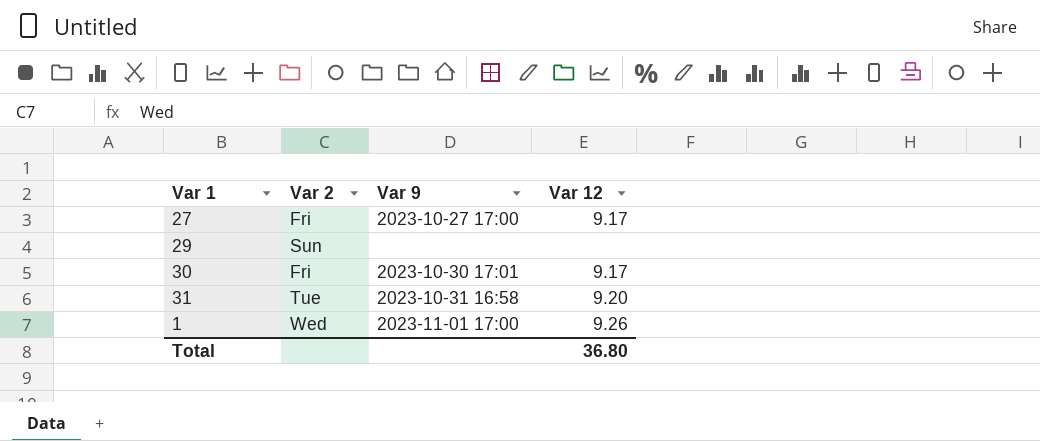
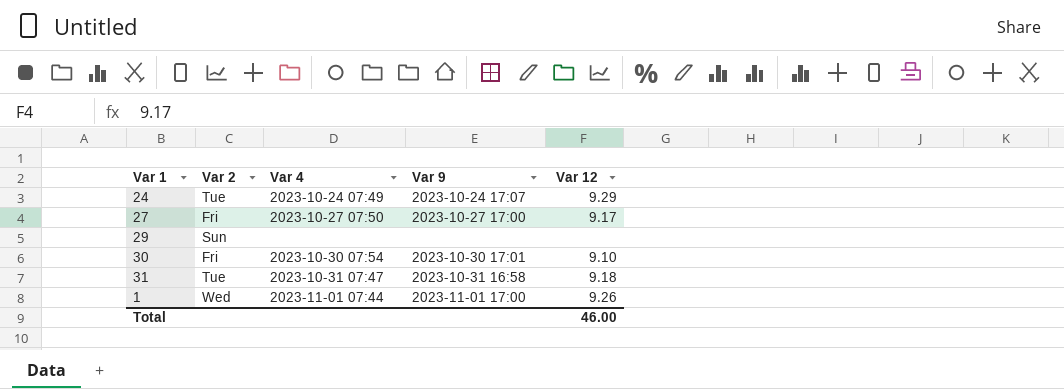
column Var 4 | position: none -> 3
row 24: none -> Tue | 2023-10-24 07:49 | 2023-10-24 17:07 | 9.29
30 | Var 12: 9.17 -> 9.10
31 | Var 12: 9.20 -> 9.18
Total | Var 12: 36.80 -> 46.00

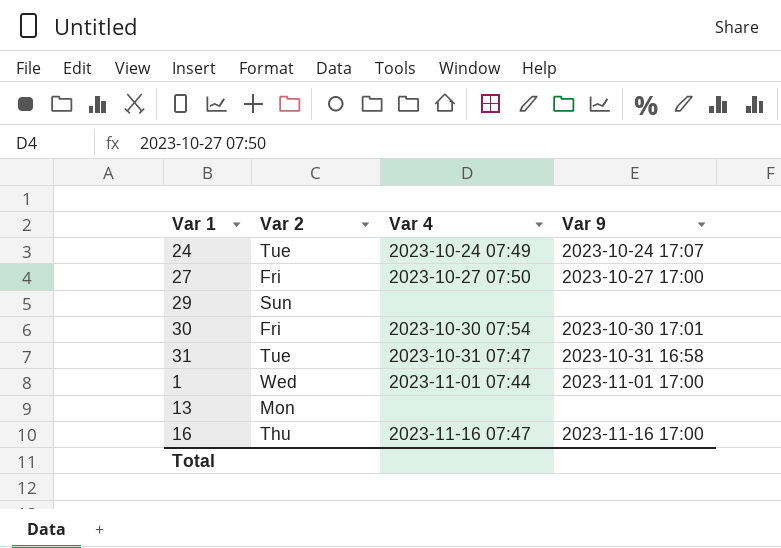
column Var 12 | position: 5 -> none
row 13: none -> Mon | none | none
row 16: none -> Thu | 2023-11-16 07:47 | 2023-11-16 17:00

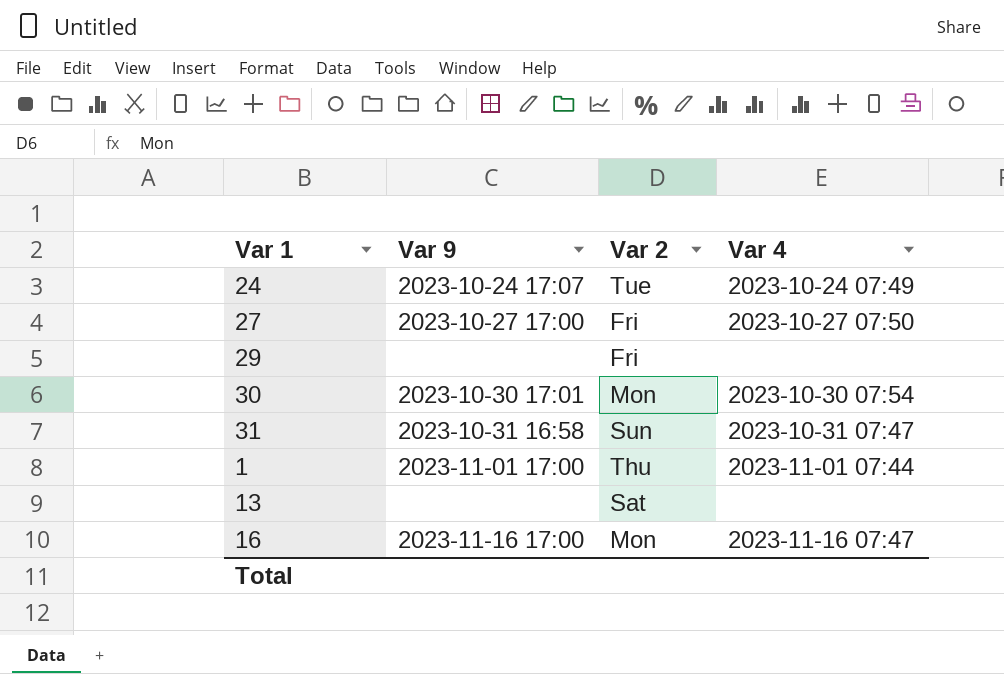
column Var 9 | position: 4 -> 2
29 | Var 2: Sun -> Fri
30 | Var 2: Fri -> Mon
31 | Var 2: Tue -> Sun
1 | Var 2: Wed -> Thu
13 | Var 2: Mon -> Sat
16 | Var 2: Thu -> Mon

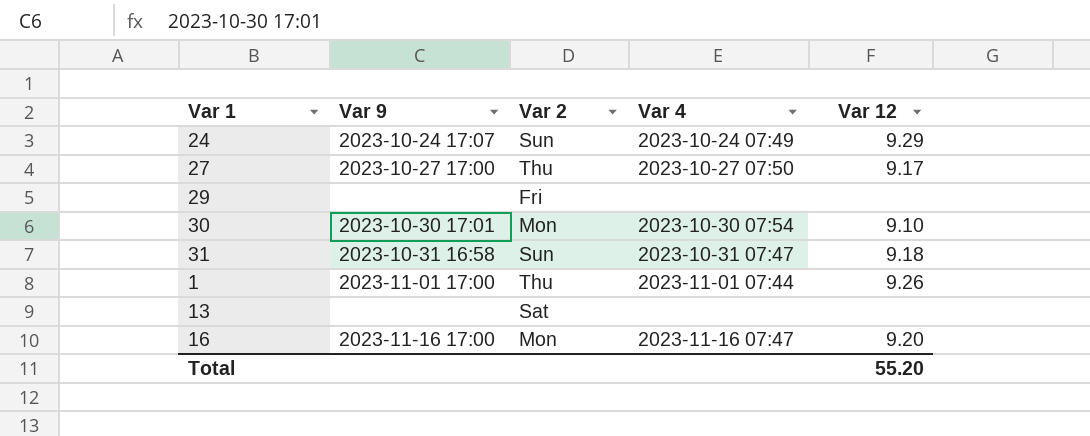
column Var 12 | position: none -> 5
24 | Var 2: Tue -> Sun
27 | Var 2: Fri -> Thu

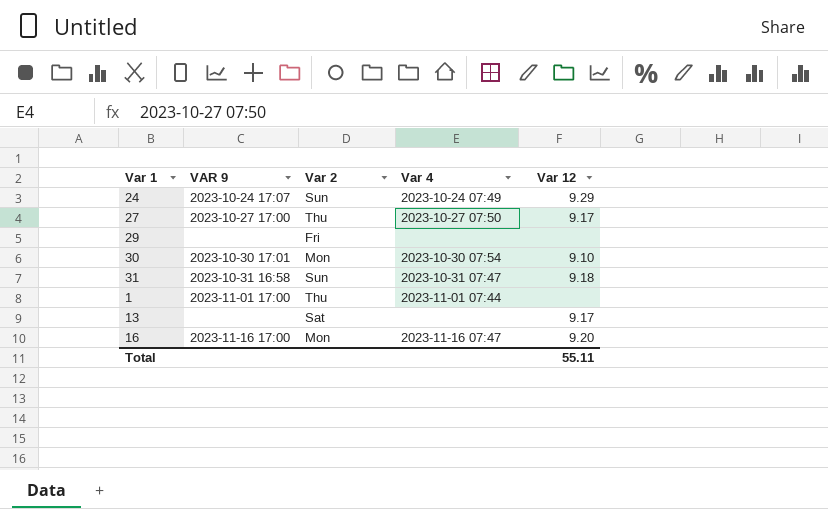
column name: Var 9 -> VAR 9
1 | Var 12: 9.26 -> none
13 | Var 12: none -> 9.17
Total | Var 12: 55.20 -> 55.11

